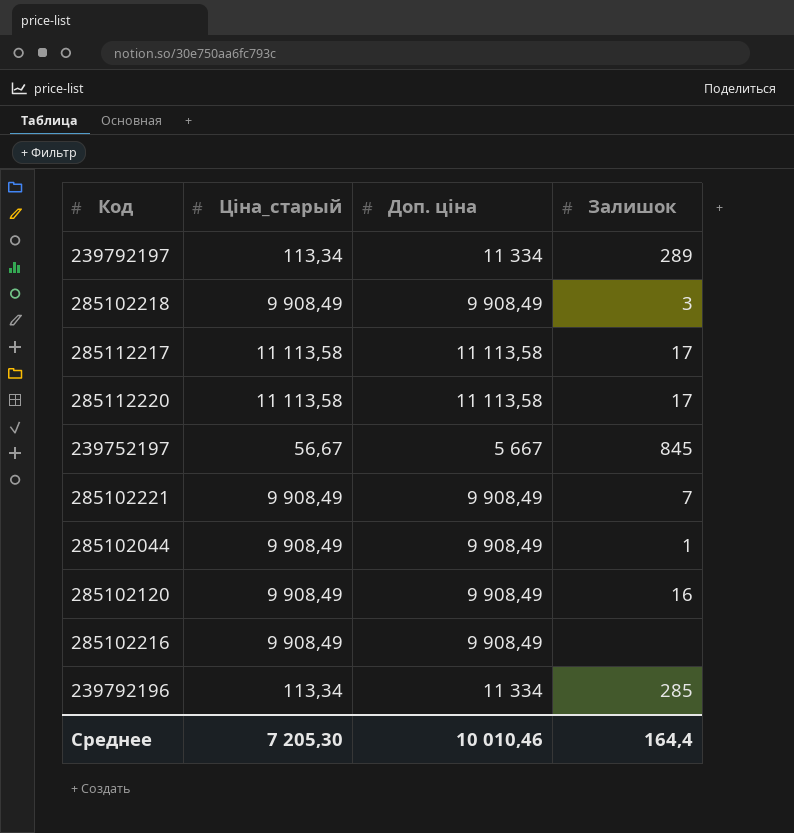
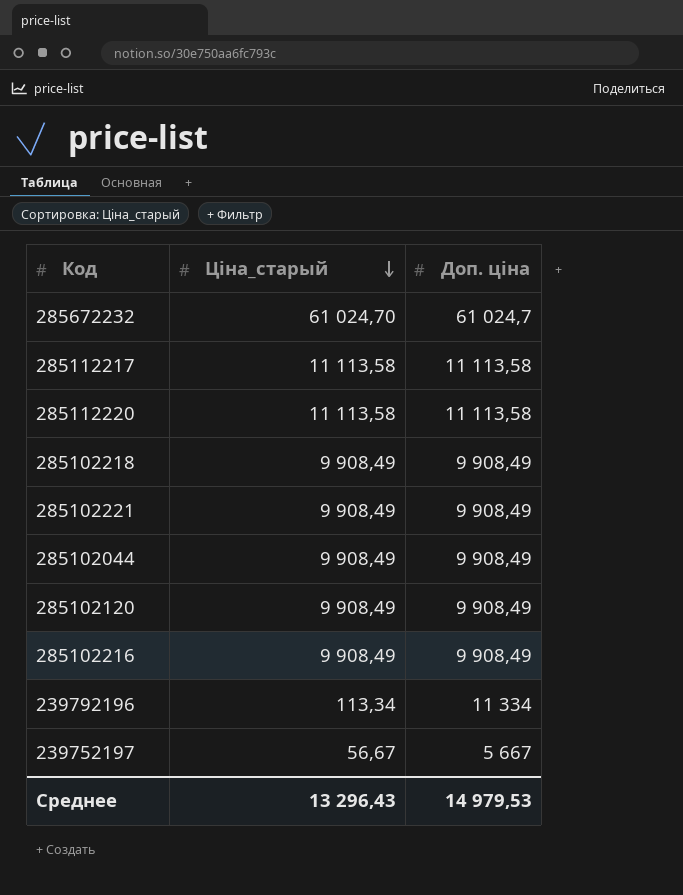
row order: none -> Ціна_старый descending
column Залишок | position: 4 -> none
row 239792197: 113,34 | 11 334 | 289 -> none
row 285672232: none -> 61 024,70 | 61 024,7
Среднее | Ціна_старый: 7 205,30 -> 13 296,43
Среднее | Доп. ціна: 10 010,46 -> 14 979,53

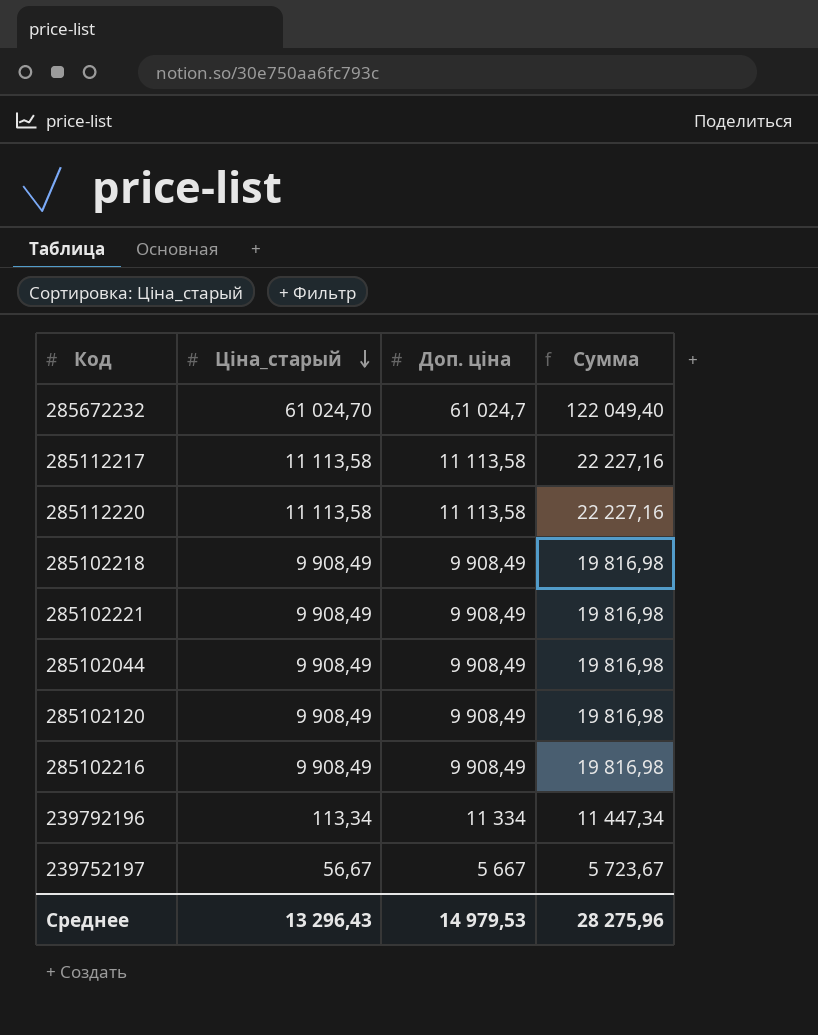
column Сумма | formula: none -> [Ціна_старый] + [Доп. ціна]

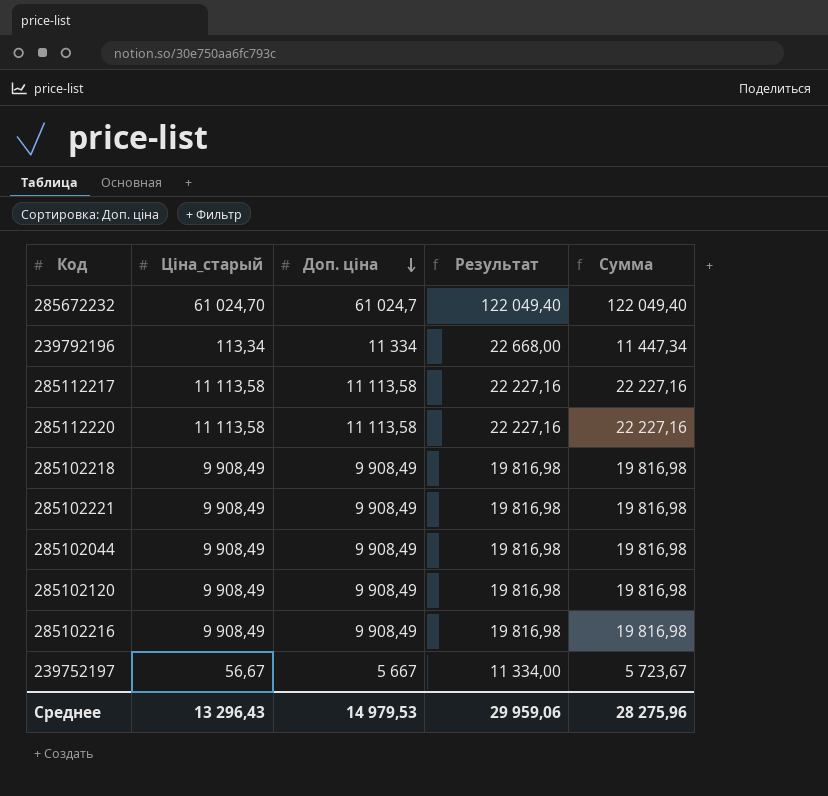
row order: Ціна_старый descending -> Доп. ціна descending
column Результат | formula: none -> [Доп. ціна] * 2

